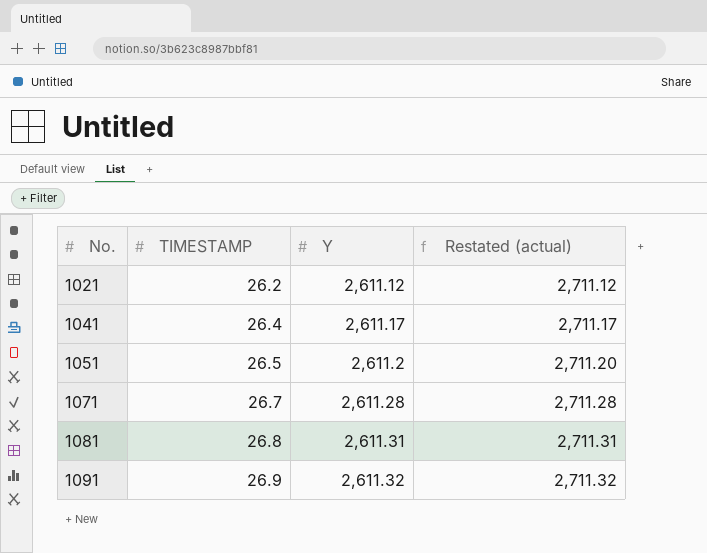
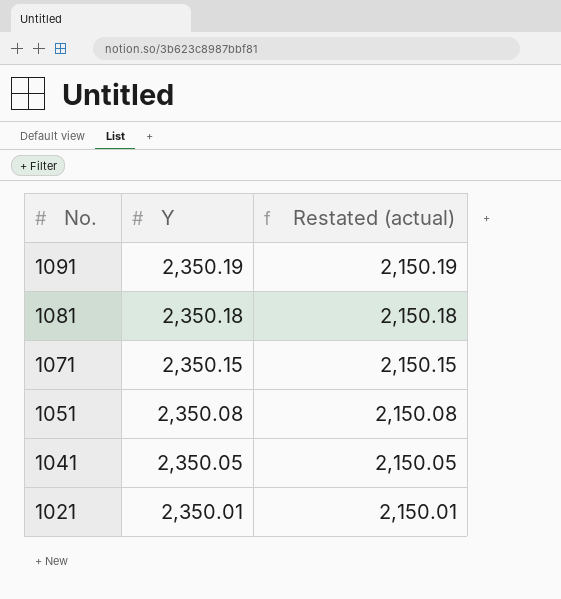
row order: No. ascending -> No. descending
column TIMESTAMP | position: 2 -> none
column Restated (actual) | formula: [Y] + 100 -> [Y] - 200
1091 | Y: 2,611.32 -> 2,350.19
1081 | Y: 2,611.31 -> 2,350.18
1071 | Y: 2,611.28 -> 2,350.15
1051 | Y: 2,611.2 -> 2,350.08
1041 | Y: 2,611.17 -> 2,350.05
1021 | Y: 2,611.12 -> 2,350.01

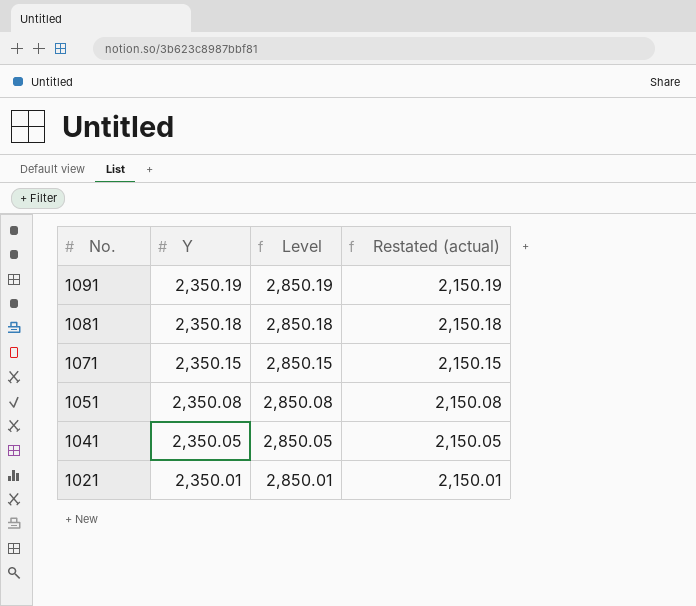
column Level | formula: none -> [Y] + 500

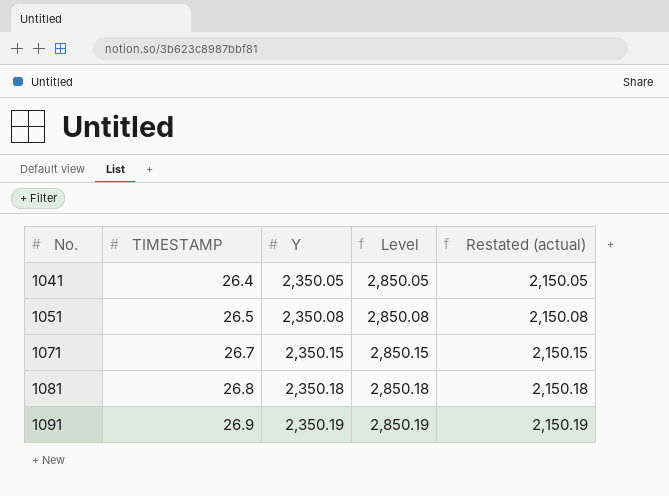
row order: No. descending -> No. ascending
column TIMESTAMP | position: none -> 2
row 1021: 2,350.01 | 2,850.01 | 2,150.01 -> none

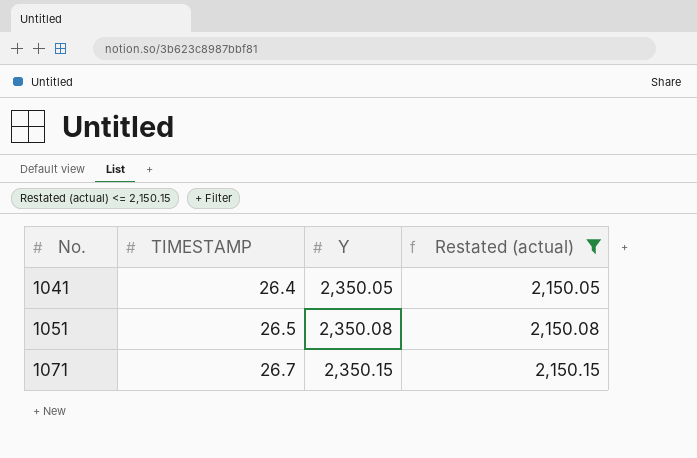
filter: none -> Restated (actual) <= 2,150.15
column Level | formula: [Y] + 500 -> none

